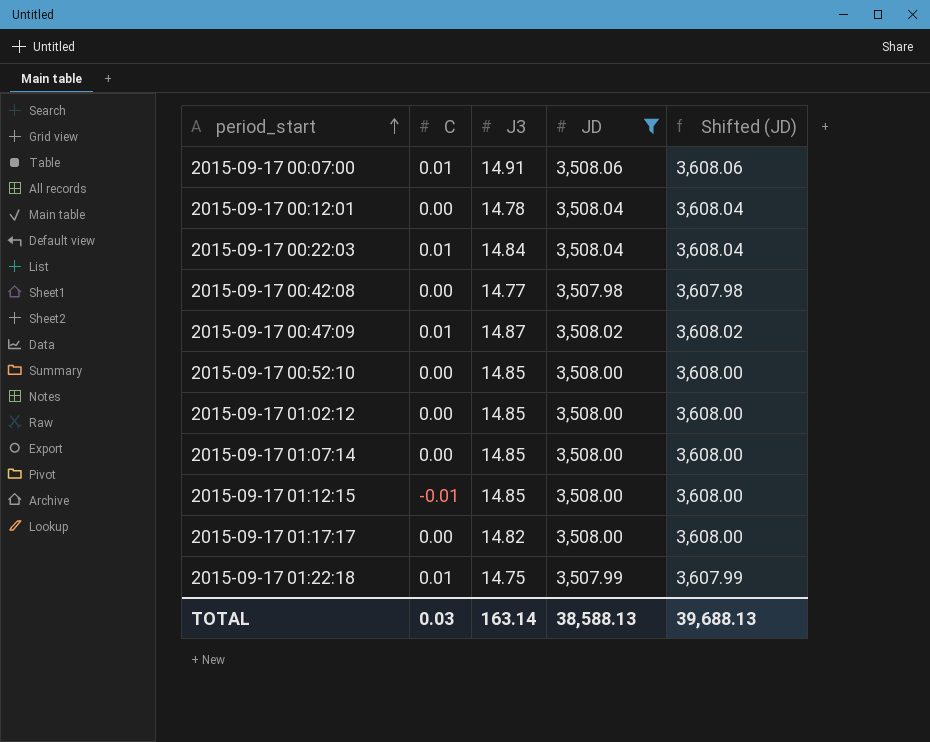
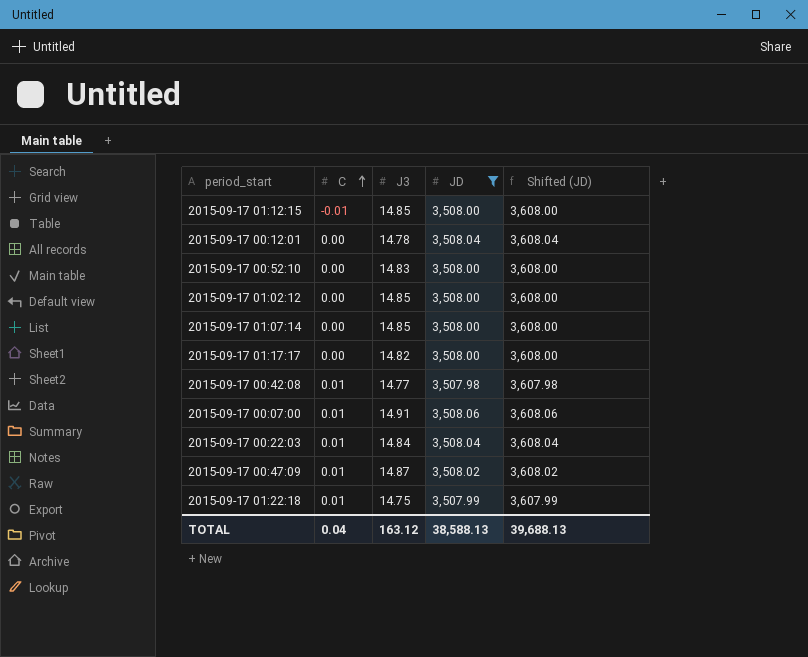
row order: period_start ascending -> C ascending
2015-09-17 00:52:10 | J3: 14.85 -> 14.83
2015-09-17 00:42:08 | C: 0.00 -> 0.01
TOTAL | C: 0.03 -> 0.04
TOTAL | J3: 163.14 -> 163.12

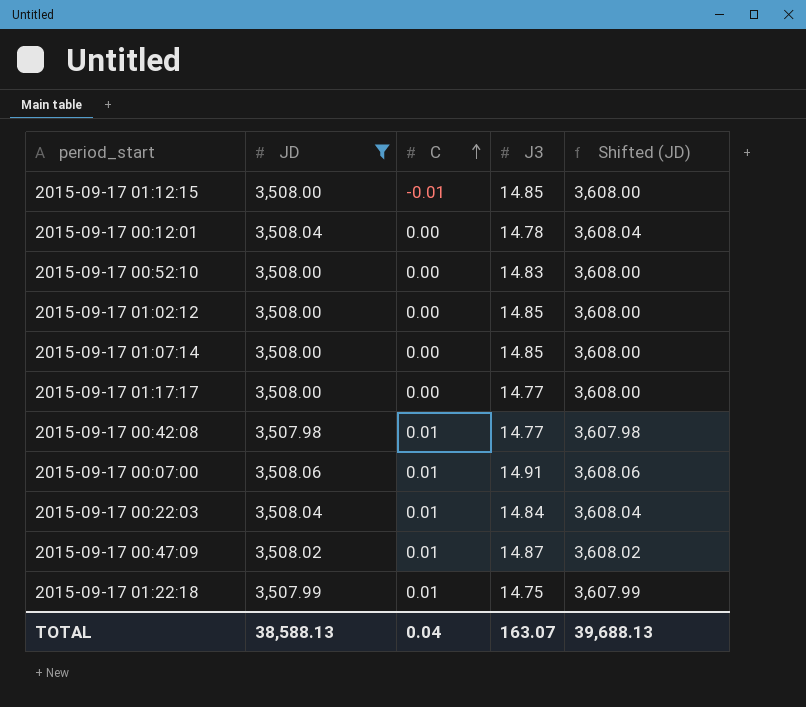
column JD | position: 4 -> 2
2015-09-17 01:17:17 | J3: 14.82 -> 14.77
TOTAL | J3: 163.12 -> 163.07

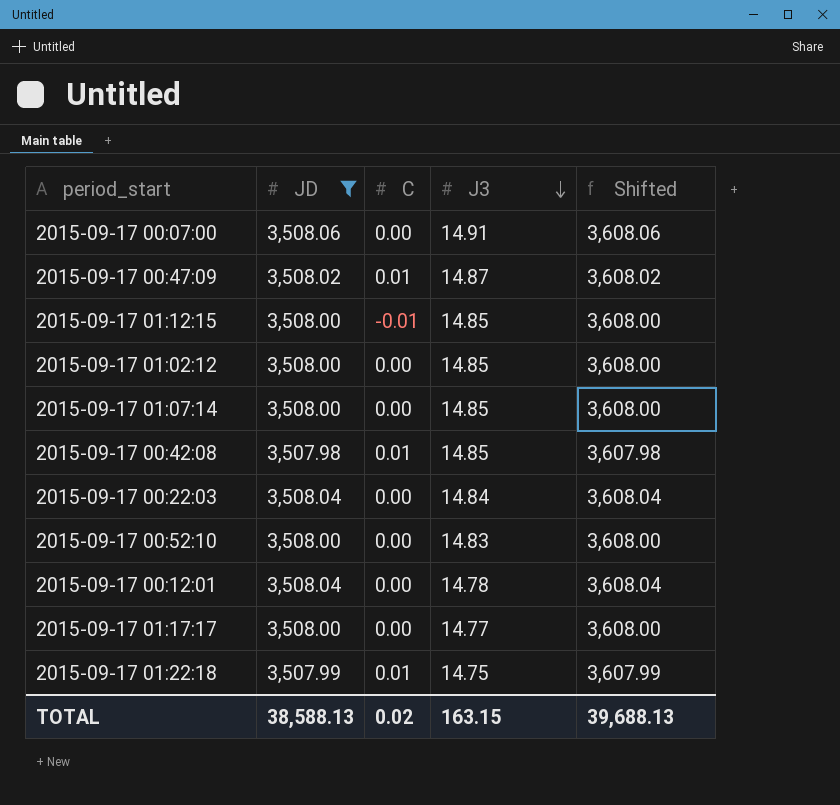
row order: C ascending -> J3 descending
column name: Shifted (JD) -> Shifted
2015-09-17 00:07:00 | C: 0.01 -> 0.00
2015-09-17 00:42:08 | J3: 14.77 -> 14.85
2015-09-17 00:22:03 | C: 0.01 -> 0.00
TOTAL | C: 0.04 -> 0.02
TOTAL | J3: 163.07 -> 163.15

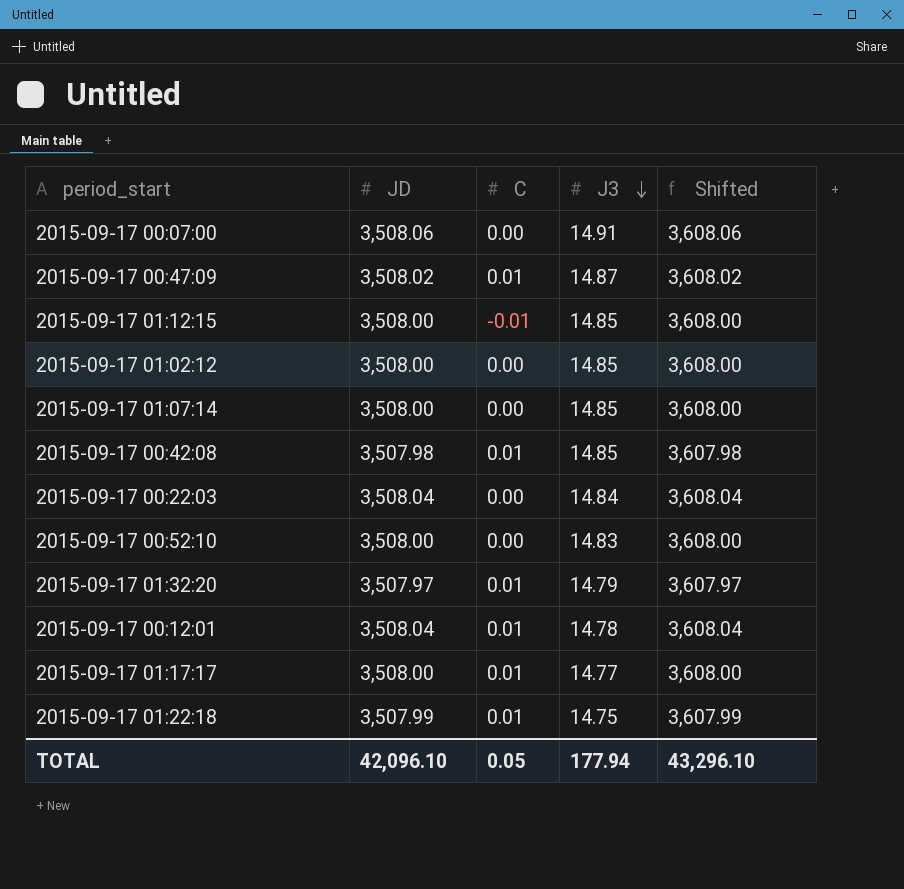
filter: JD != 3,507.97 -> none
2015-09-17 00:12:01 | C: 0.00 -> 0.01
2015-09-17 01:17:17 | C: 0.00 -> 0.01
TOTAL | JD: 38,588.13 -> 42,096.10
TOTAL | C: 0.02 -> 0.05
TOTAL | J3: 163.15 -> 177.94
TOTAL | Shifted: 39,688.13 -> 43,296.10

